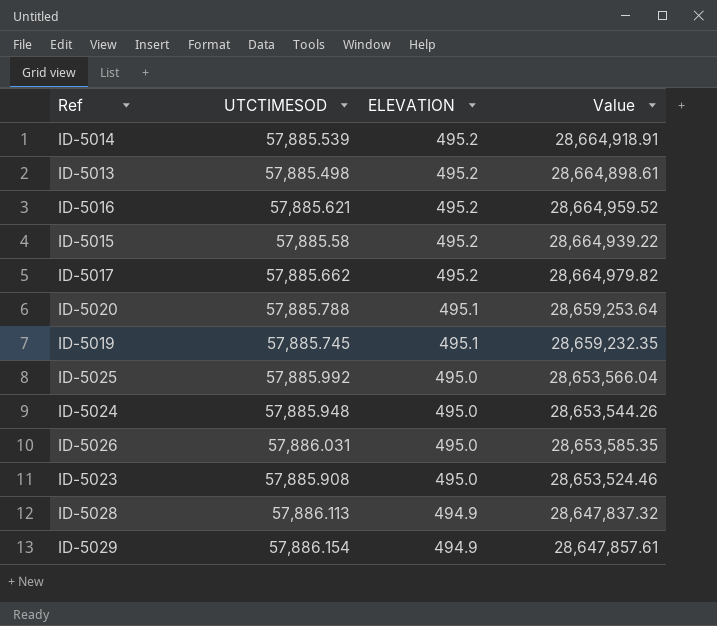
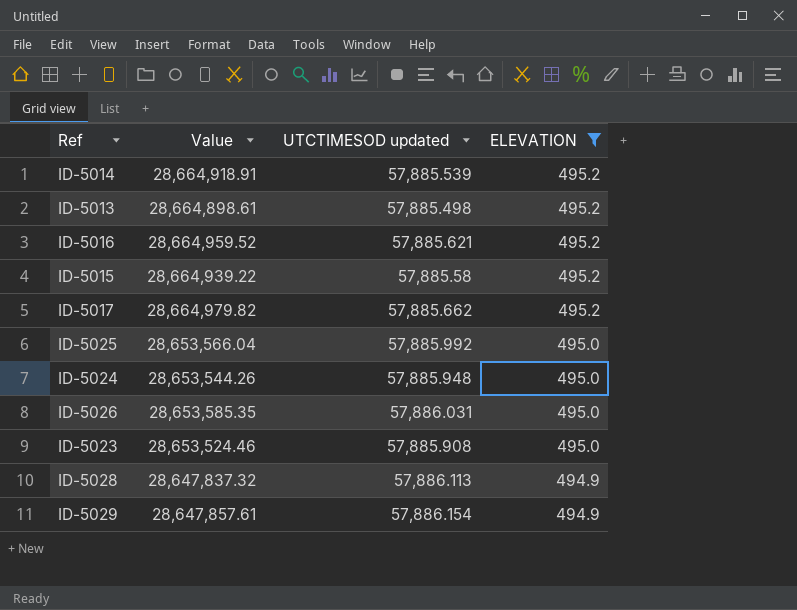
filter: none -> ELEVATION != 495.1
column Value | position: 4 -> 2
column name: UTCTIMESOD -> UTCTIMESOD updated

